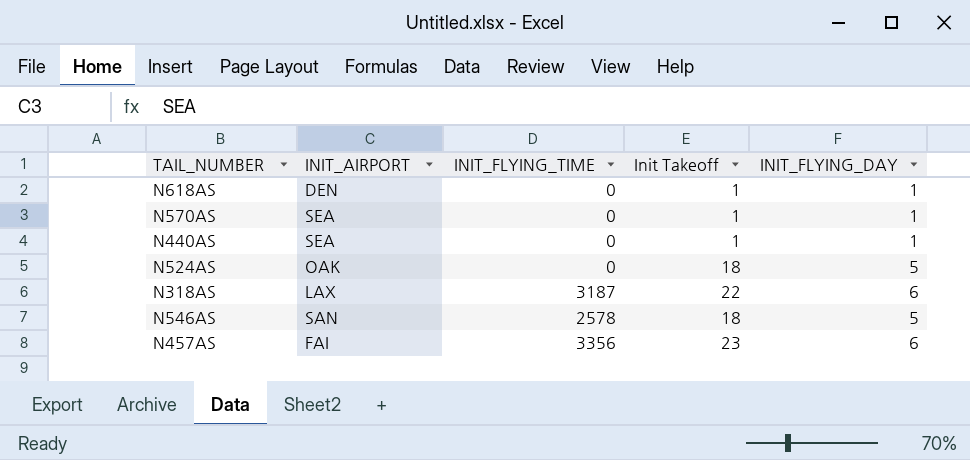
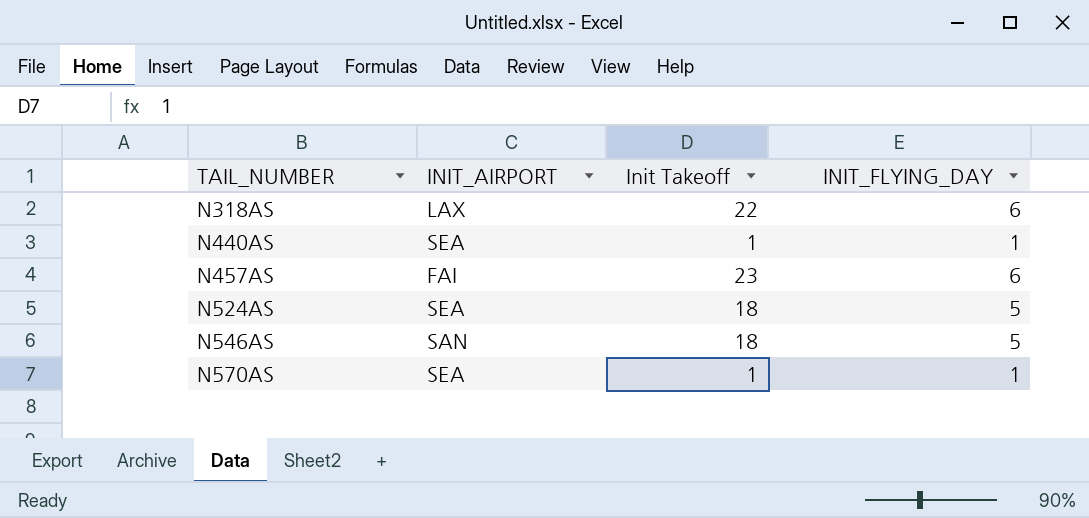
row order: none -> TAIL_NUMBER ascending
column INIT_FLYING_TIME | position: 3 -> none
row N618AS: DEN | 0 | 1 | 1 -> none
N524AS | INIT_AIRPORT: OAK -> SEA

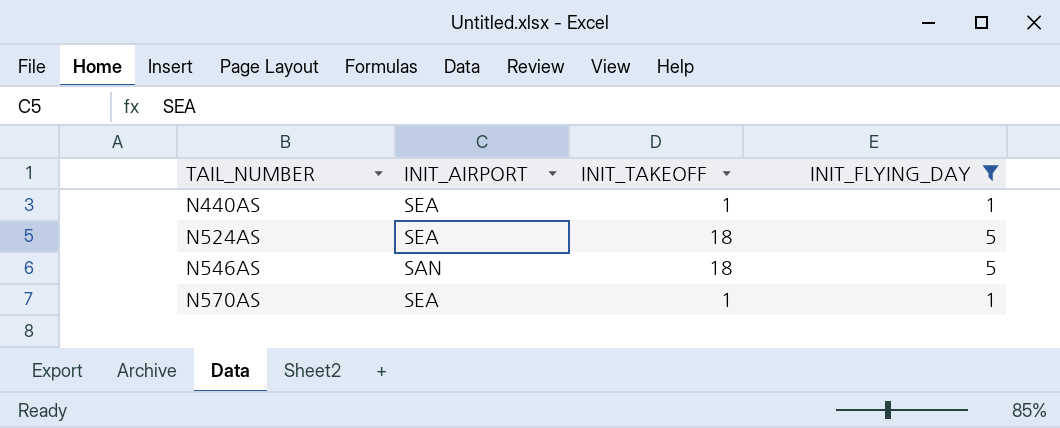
filter: none -> INIT_FLYING_DAY != 6
column name: Init Takeoff -> INIT_TAKEOFF

